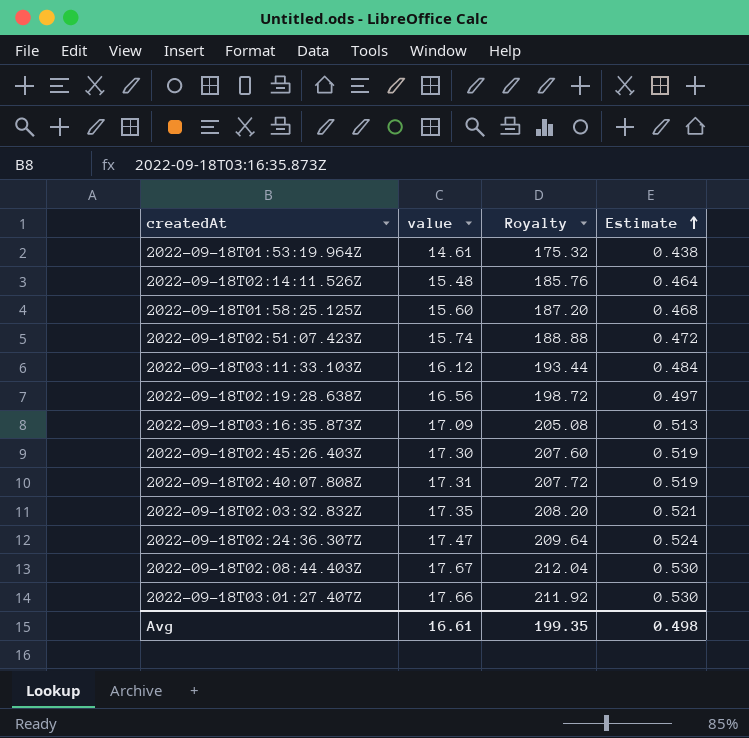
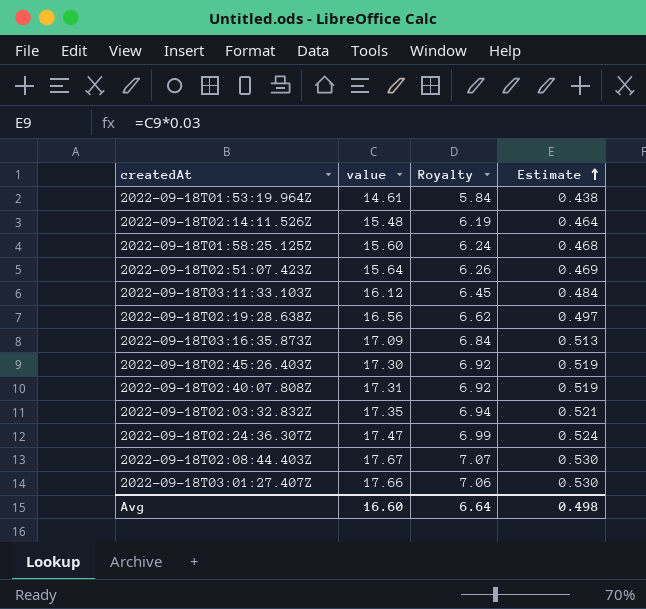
column Royalty | formula: [value] * 12 -> [value] * 0.4
2022-09-18T02:51:07.423Z | value: 15.74 -> 15.64
2022-09-18T02:51:07.423Z | Estimate: 0.472 -> 0.469
Avg | value: 16.61 -> 16.60
Avg | Royalty: 199.35 -> 6.64

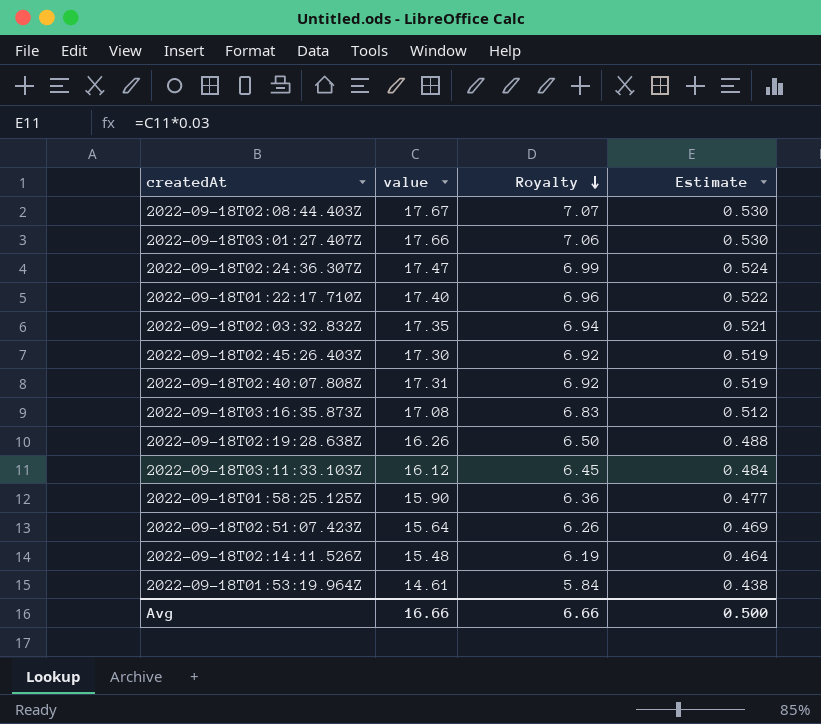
row order: Estimate ascending -> Royalty descending
row 2022-09-18T01:22:17.710Z: none -> 17.40 | 6.96 | 0.522
2022-09-18T03:16:35.873Z | value: 17.09 -> 17.08
2022-09-18T03:16:35.873Z | Royalty: 6.84 -> 6.83
2022-09-18T03:16:35.873Z | Estimate: 0.513 -> 0.512
2022-09-18T02:19:28.638Z | value: 16.56 -> 16.26
2022-09-18T02:19:28.638Z | Royalty: 6.62 -> 6.50
2022-09-18T02:19:28.638Z | Estimate: 0.497 -> 0.488
2022-09-18T01:58:25.125Z | value: 15.60 -> 15.90
2022-09-18T01:58:25.125Z | Royalty: 6.24 -> 6.36
2022-09-18T01:58:25.125Z | Estimate: 0.468 -> 0.477
Avg | value: 16.60 -> 16.66
Avg | Royalty: 6.64 -> 6.66
Avg | Estimate: 0.498 -> 0.500

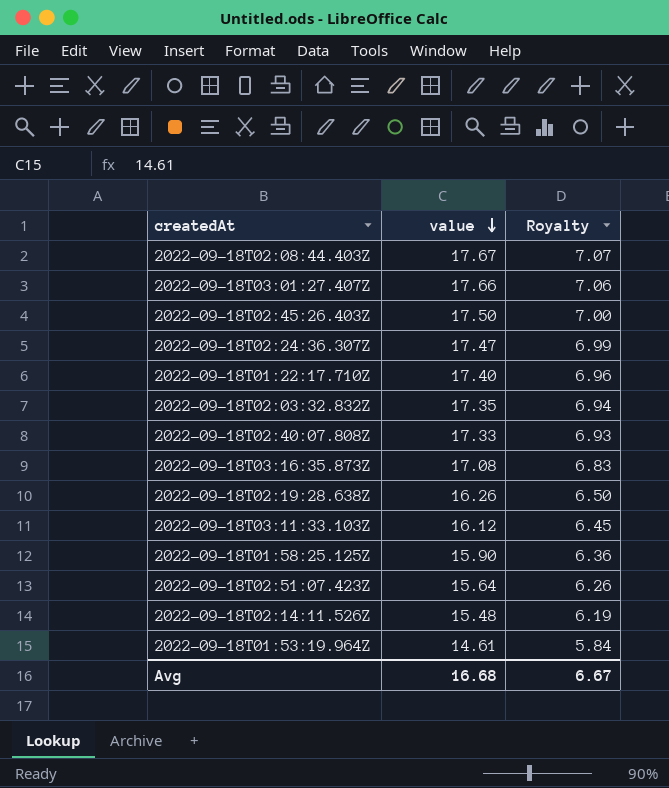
row order: Royalty descending -> value descending
column Estimate | formula: [value] * 0.03 -> none
2022-09-18T02:45:26.403Z | value: 17.30 -> 17.50
2022-09-18T02:45:26.403Z | Royalty: 6.92 -> 7.00
2022-09-18T02:40:07.808Z | value: 17.31 -> 17.33
2022-09-18T02:40:07.808Z | Royalty: 6.92 -> 6.93
Avg | value: 16.66 -> 16.68
Avg | Royalty: 6.66 -> 6.67

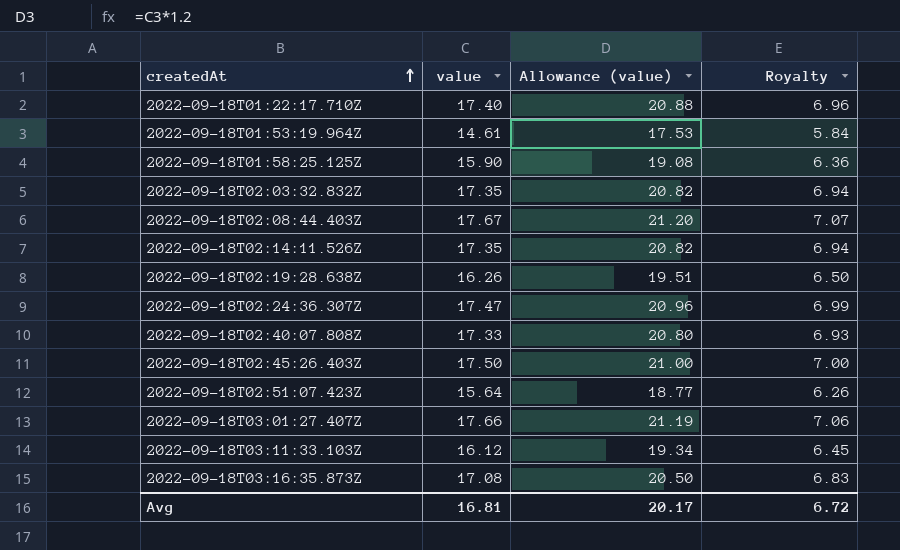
row order: value descending -> createdAt ascending
column Allowance (value) | formula: none -> [value] * 1.2
2022-09-18T02:14:11.526Z | value: 15.48 -> 17.35
2022-09-18T02:14:11.526Z | Royalty: 6.19 -> 6.94
Avg | value: 16.68 -> 16.81
Avg | Royalty: 6.67 -> 6.72

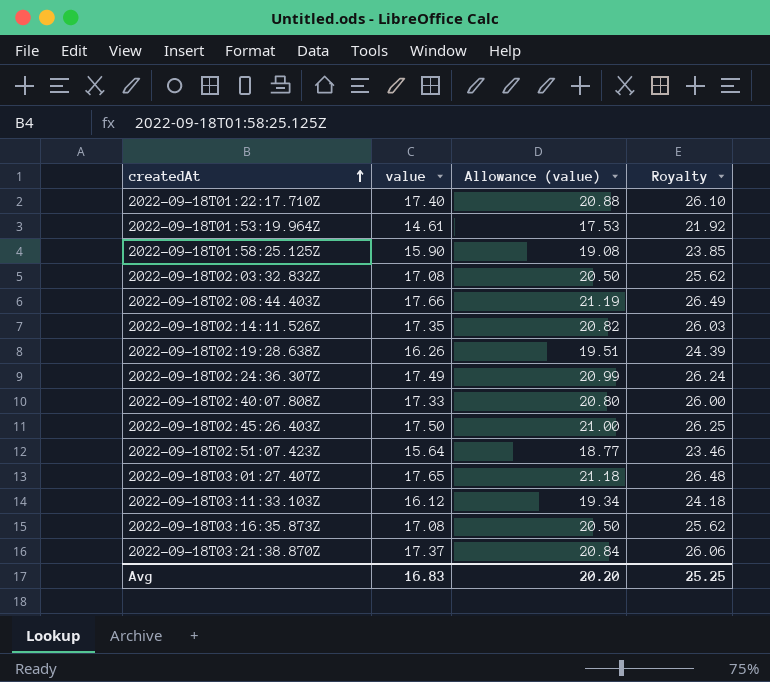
column Royalty | formula: [value] * 0.4 -> [value] * 1.5
2022-09-18T02:03:32.832Z | value: 17.35 -> 17.08
2022-09-18T02:03:32.832Z | Allowance (value): 20.82 -> 20.50
2022-09-18T02:08:44.403Z | value: 17.67 -> 17.66
2022-09-18T02:08:44.403Z | Allowance (value): 21.20 -> 21.19
2022-09-18T02:24:36.307Z | value: 17.47 -> 17.49
2022-09-18T02:24:36.307Z | Allowance (value): 20.96 -> 20.99
2022-09-18T03:01:27.407Z | value: 17.66 -> 17.65
2022-09-18T03:01:27.407Z | Allowance (value): 21.19 -> 21.18
row 2022-09-18T03:21:38.870Z: none -> 17.37 | 20.84 | 26.06
Avg | value: 16.81 -> 16.83
Avg | Allowance (value): 20.17 -> 20.20
Avg | Royalty: 6.72 -> 25.25

